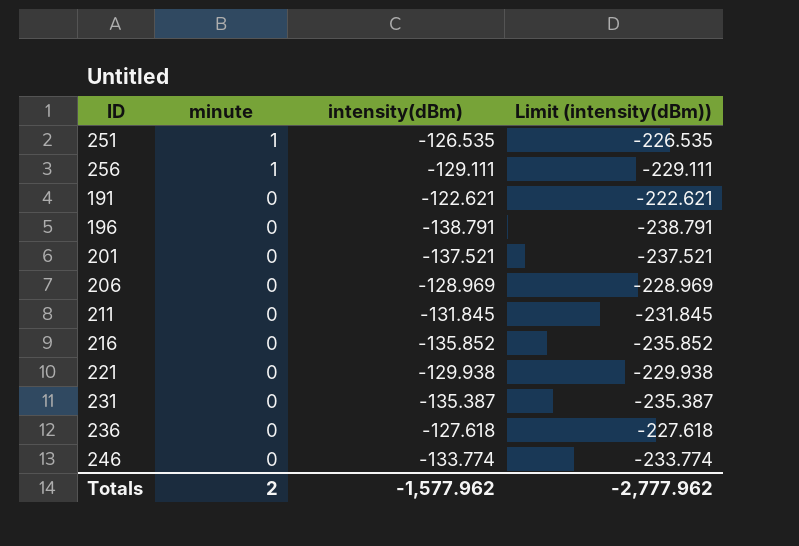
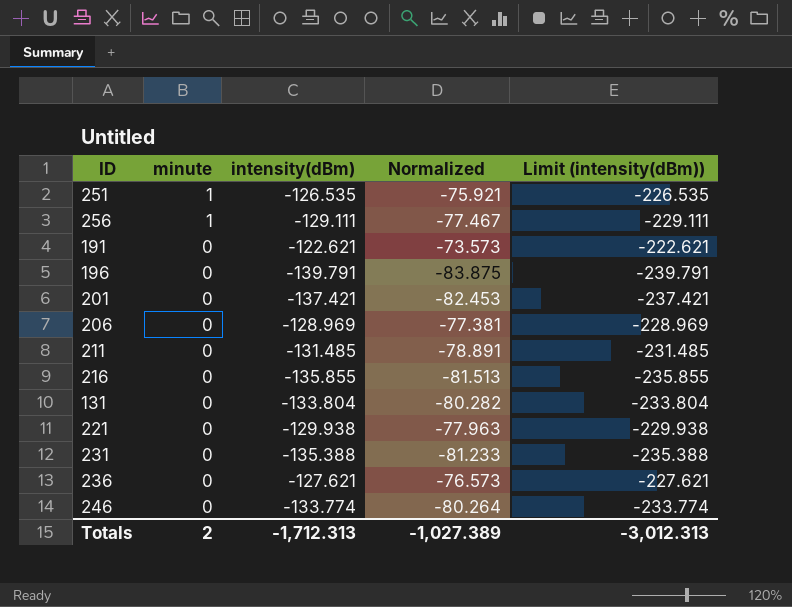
column Normalized | formula: none -> [intensity(dBm)] * 0.6
196 | intensity(dBm): -138.791 -> -139.791
196 | Limit (intensity(dBm)): -238.791 -> -239.791
201 | intensity(dBm): -137.521 -> -137.421
201 | Limit (intensity(dBm)): -237.521 -> -237.421
211 | intensity(dBm): -131.845 -> -131.485
211 | Limit (intensity(dBm)): -231.845 -> -231.485
216 | intensity(dBm): -135.852 -> -135.855
216 | Limit (intensity(dBm)): -235.852 -> -235.855
row 131: none -> 0 | -133.804 | -80.282 | -233.804
231 | intensity(dBm): -135.387 -> -135.388
231 | Limit (intensity(dBm)): -235.387 -> -235.388
236 | intensity(dBm): -127.618 -> -127.621
236 | Limit (intensity(dBm)): -227.618 -> -227.621
Totals | intensity(dBm): -1,577.962 -> -1,712.313
Totals | Limit (intensity(dBm)): -2,777.962 -> -3,012.313

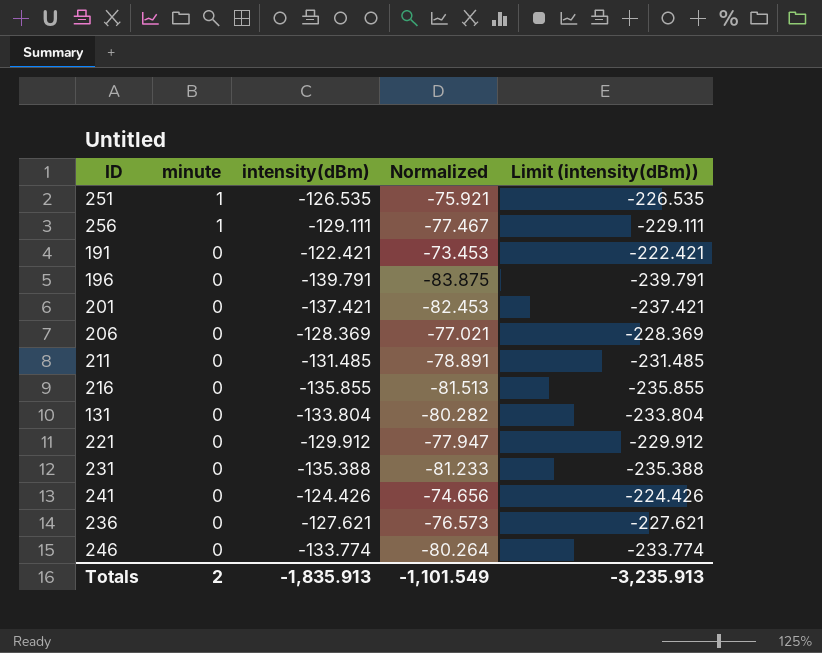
191 | intensity(dBm): -122.621 -> -122.421
191 | Normalized: -73.573 -> -73.453
191 | Limit (intensity(dBm)): -222.621 -> -222.421
206 | intensity(dBm): -128.969 -> -128.369
206 | Normalized: -77.381 -> -77.021
206 | Limit (intensity(dBm)): -228.969 -> -228.369
221 | intensity(dBm): -129.938 -> -129.912
221 | Normalized: -77.963 -> -77.947
221 | Limit (intensity(dBm)): -229.938 -> -229.912
row 241: none -> 0 | -124.426 | -74.656 | -224.426
Totals | intensity(dBm): -1,712.313 -> -1,835.913
Totals | Normalized: -1,027.389 -> -1,101.549
Totals | Limit (intensity(dBm)): -3,012.313 -> -3,235.913

